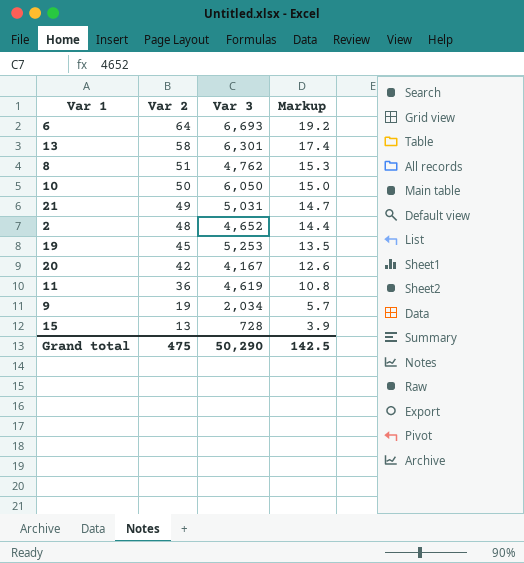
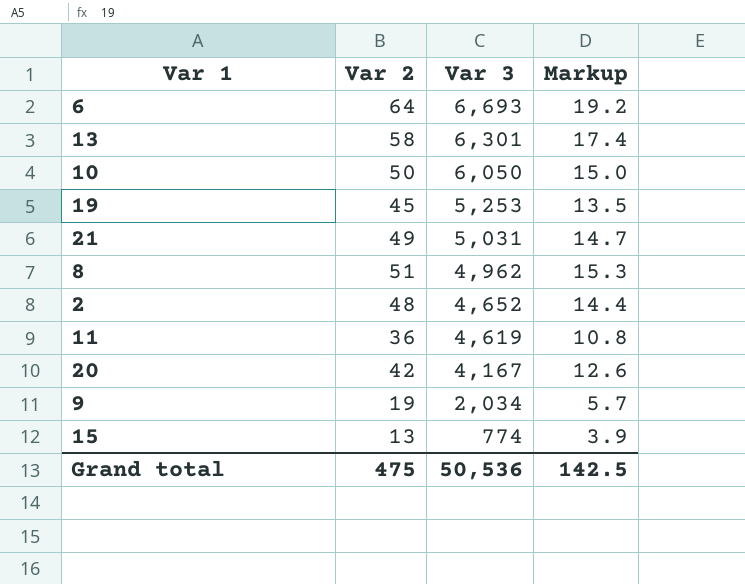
row order: Var 2 descending -> Var 3 descending
8 | Var 3: 4,762 -> 4,962
15 | Var 3: 728 -> 774
Grand total | Var 3: 50,290 -> 50,536

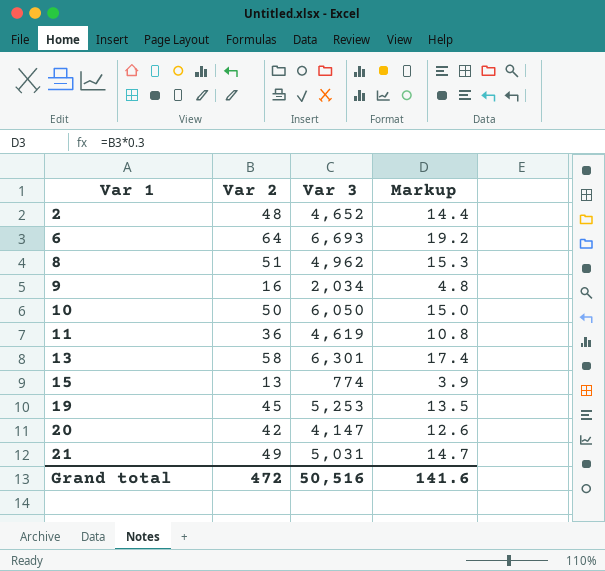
row order: Var 3 descending -> Var 1 ascending
9 | Var 2: 19 -> 16
9 | Markup: 5.7 -> 4.8
20 | Var 3: 4,167 -> 4,147
Grand total | Var 2: 475 -> 472
Grand total | Var 3: 50,536 -> 50,516
Grand total | Markup: 142.5 -> 141.6

